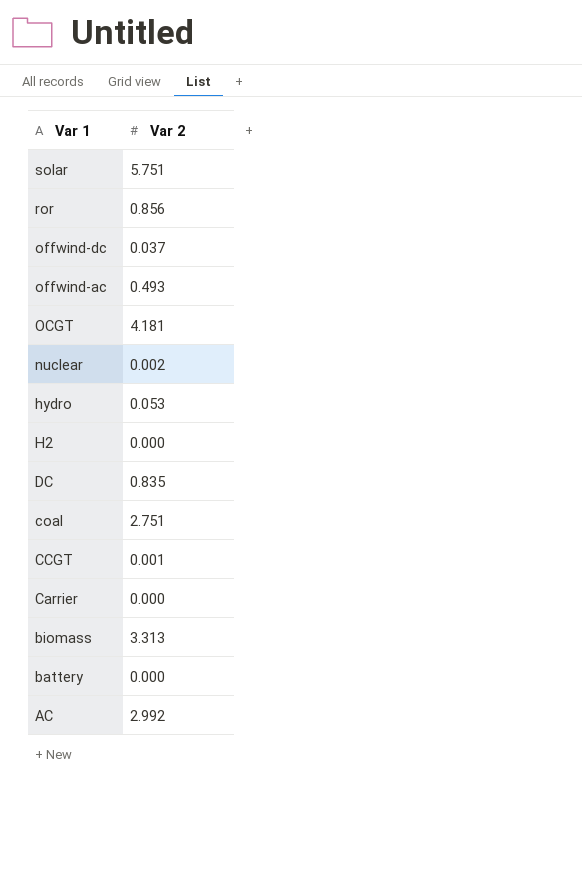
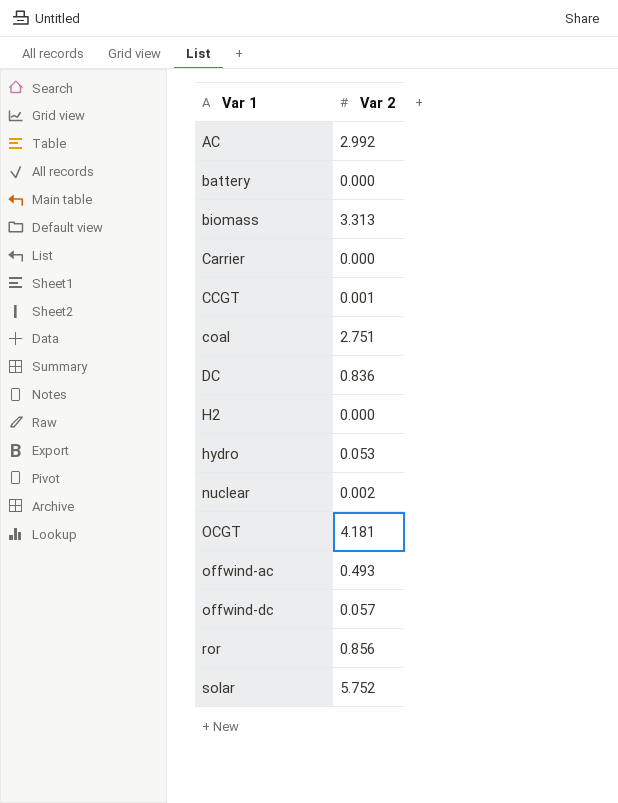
row order: Var 1 descending -> Var 1 ascending
DC | Var 2: 0.835 -> 0.836
offwind-dc | Var 2: 0.037 -> 0.057
solar | Var 2: 5.751 -> 5.752

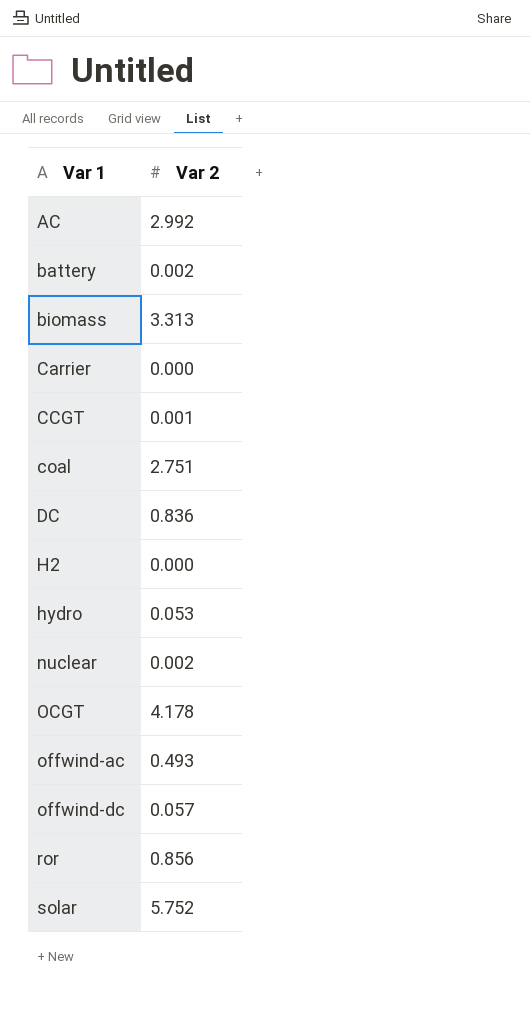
battery | Var 2: 0.000 -> 0.002
OCGT | Var 2: 4.181 -> 4.178

